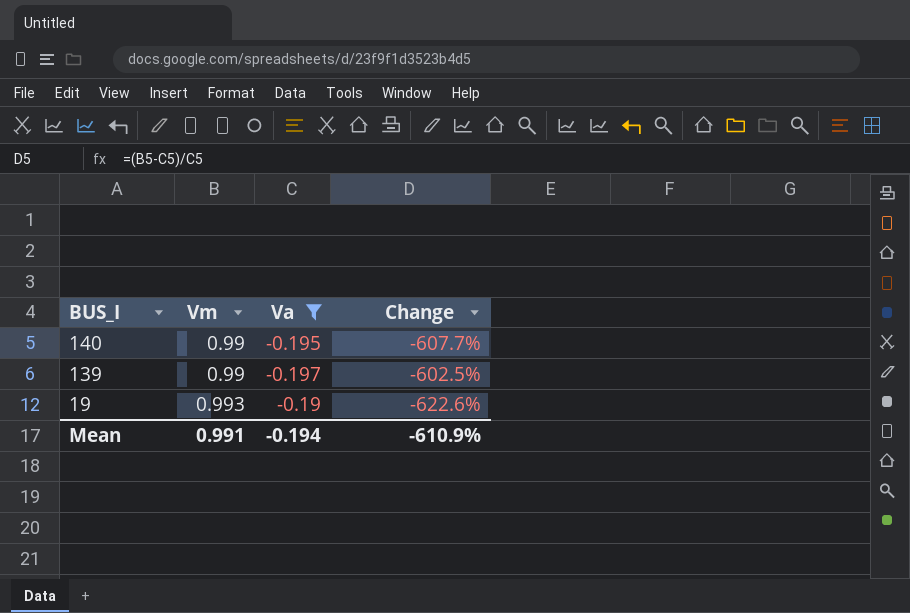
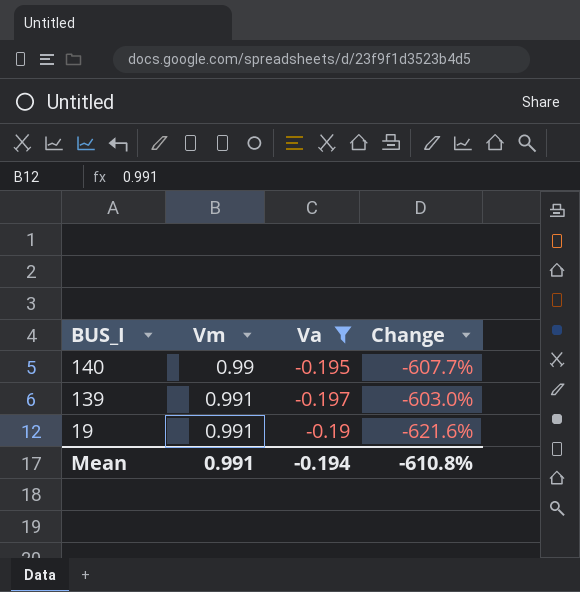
139 | Vm: 0.99 -> 0.991
139 | Change: -602.5% -> -603.0%
19 | Vm: 0.993 -> 0.991
19 | Change: -622.6% -> -621.6%
Mean | Change: -610.9% -> -610.8%

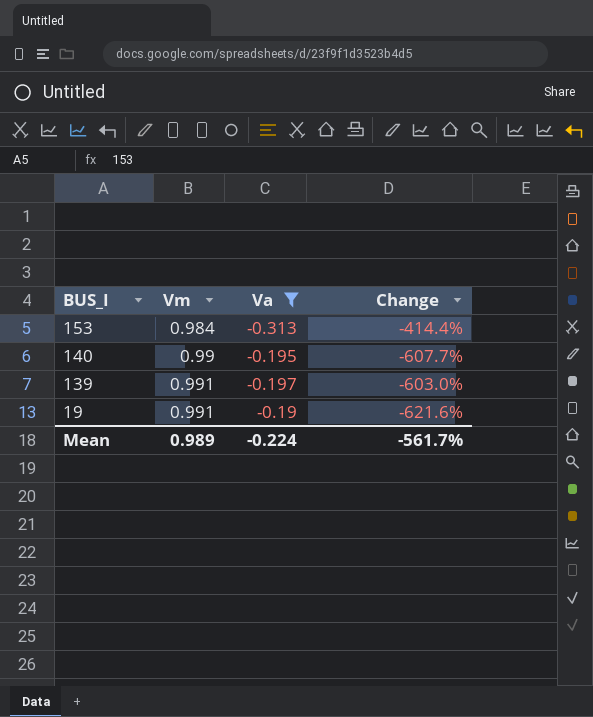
row 153: none -> 0.984 | -0.313 | -414.4%
Mean | Vm: 0.991 -> 0.989
Mean | Va: -0.194 -> -0.224
Mean | Change: -610.8% -> -561.7%

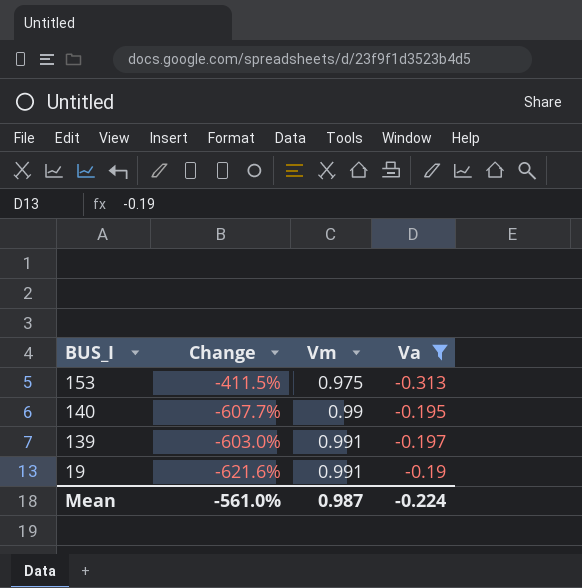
column Change | position: 4 -> 2
153 | Change: -414.4% -> -411.5%
153 | Vm: 0.984 -> 0.975
Mean | Change: -561.7% -> -561.0%
Mean | Vm: 0.989 -> 0.987

